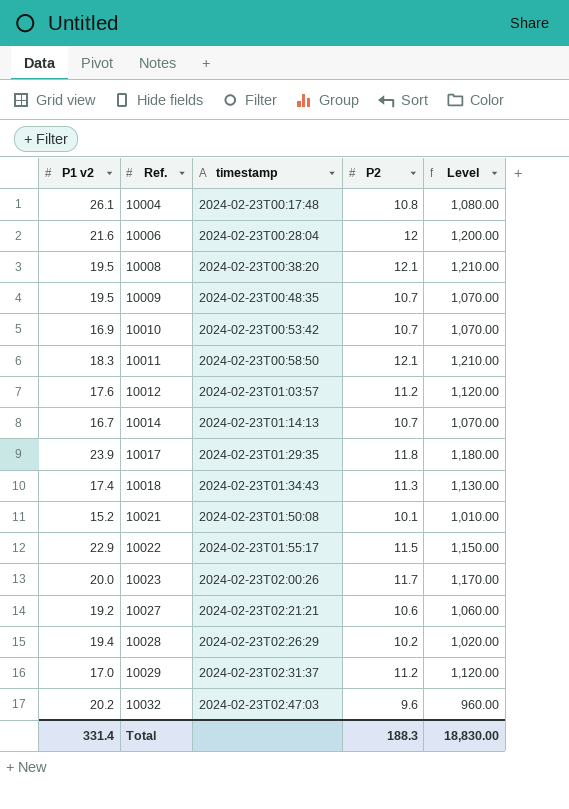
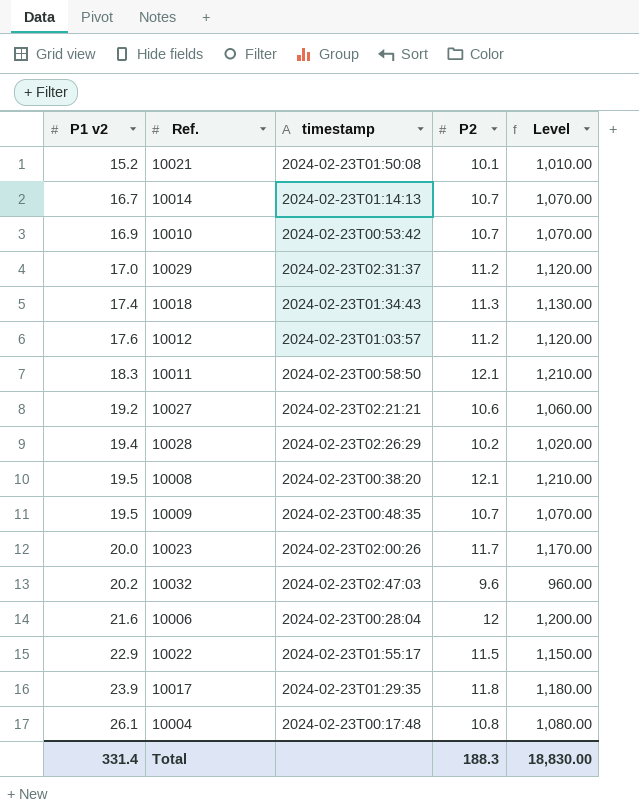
row order: Ref. ascending -> P1 v2 ascending

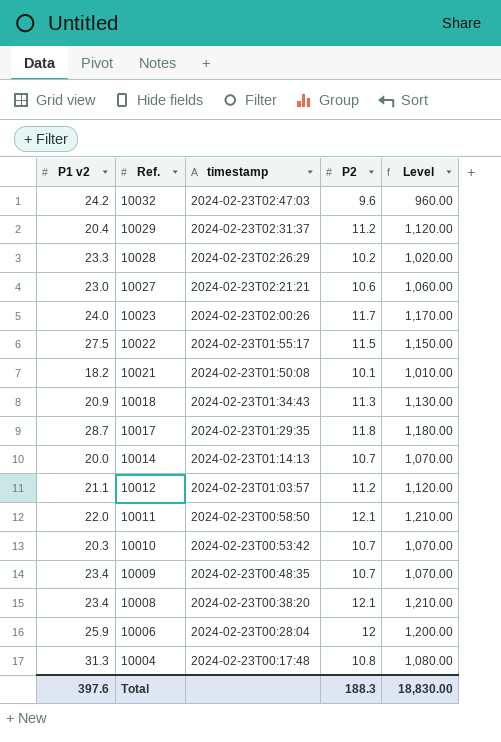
row order: P1 v2 ascending -> Ref. descending
10032 | P1 v2: 20.2 -> 24.2
10029 | P1 v2: 17.0 -> 20.4
10028 | P1 v2: 19.4 -> 23.3
10027 | P1 v2: 19.2 -> 23.0
10023 | P1 v2: 20.0 -> 24.0
10022 | P1 v2: 22.9 -> 27.5
10021 | P1 v2: 15.2 -> 18.2
10018 | P1 v2: 17.4 -> 20.9
10017 | P1 v2: 23.9 -> 28.7
10014 | P1 v2: 16.7 -> 20.0
10012 | P1 v2: 17.6 -> 21.1
10011 | P1 v2: 18.3 -> 22.0
10010 | P1 v2: 16.9 -> 20.3
10009 | P1 v2: 19.5 -> 23.4
10008 | P1 v2: 19.5 -> 23.4
10006 | P1 v2: 21.6 -> 25.9
10004 | P1 v2: 26.1 -> 31.3
Total | P1 v2: 331.4 -> 397.6

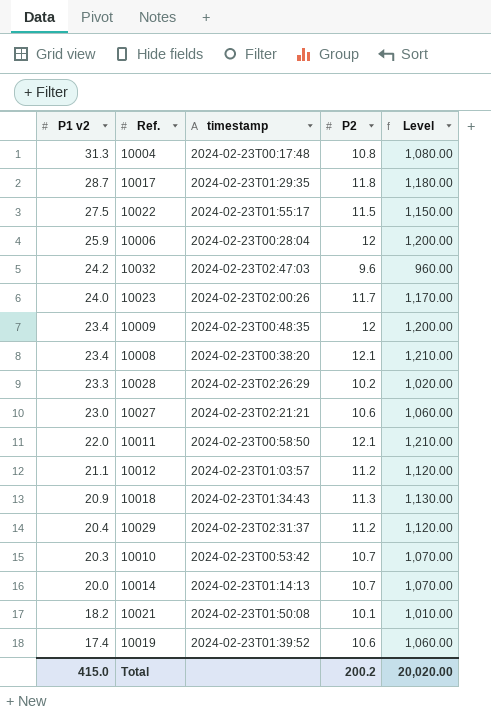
row order: Ref. descending -> P1 v2 descending
10009 | P2: 10.7 -> 12
10009 | Level: 1,070.00 -> 1,200.00
row 10019: none -> 17.4 | 2024-02-23T01:39:52 | 10.6 | 1,060.00
Total | P1 v2: 397.6 -> 415.0
Total | P2: 188.3 -> 200.2
Total | Level: 18,830.00 -> 20,020.00

